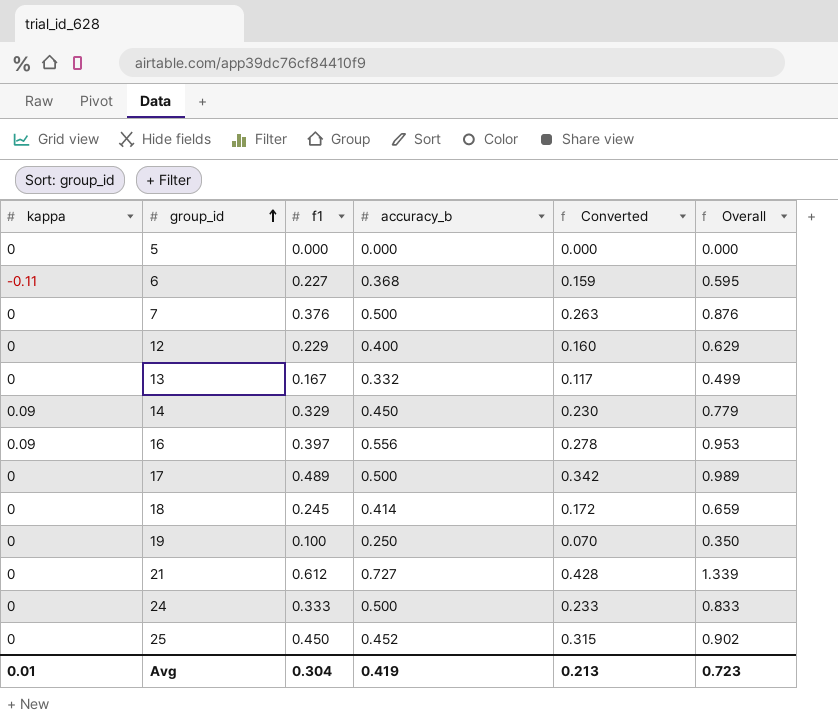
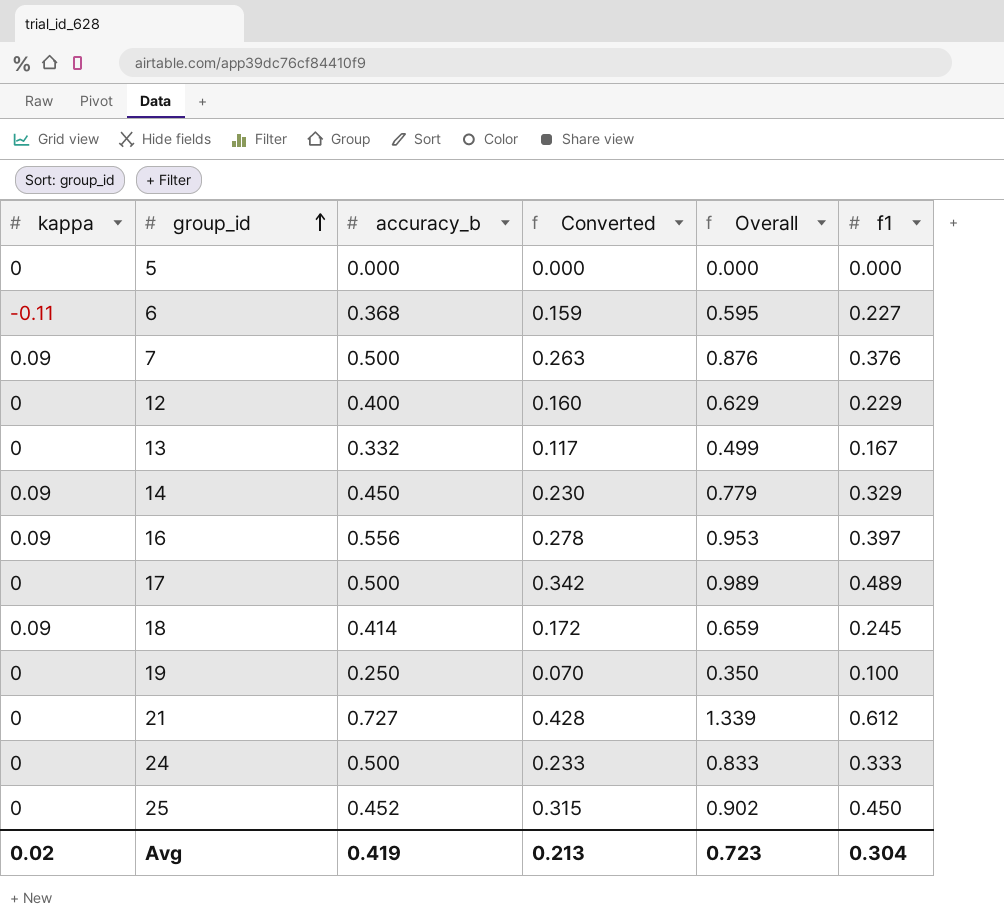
column f1 | position: 3 -> 6
7 | kappa: 0 -> 0.09
18 | kappa: 0 -> 0.09
Avg | kappa: 0.01 -> 0.02

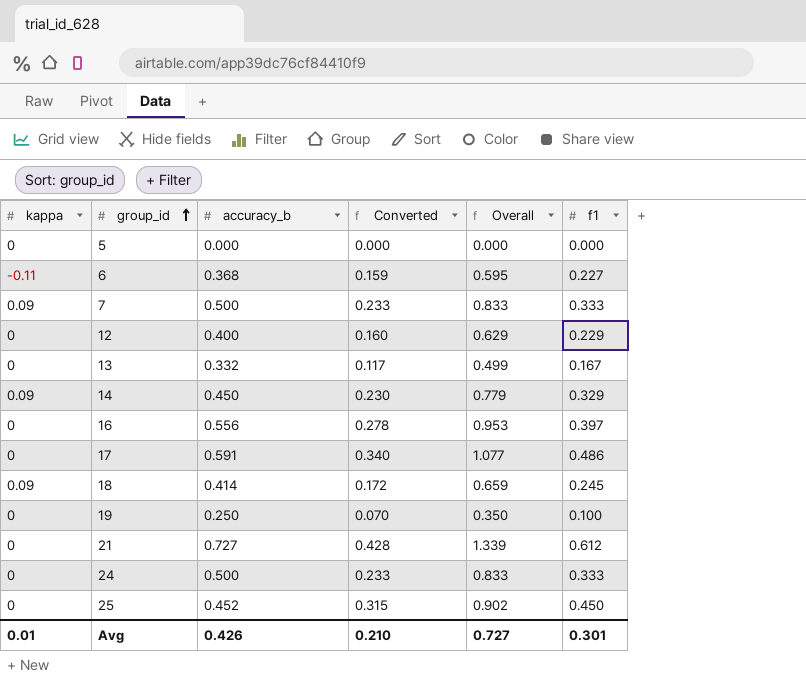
7 | Converted: 0.263 -> 0.233
7 | Overall: 0.876 -> 0.833
7 | f1: 0.376 -> 0.333
16 | kappa: 0.09 -> 0
17 | accuracy_b: 0.500 -> 0.591
17 | Converted: 0.342 -> 0.340
17 | Overall: 0.989 -> 1.077
17 | f1: 0.489 -> 0.486
Avg | kappa: 0.02 -> 0.01
Avg | accuracy_b: 0.419 -> 0.426
Avg | Converted: 0.213 -> 0.210
Avg | Overall: 0.723 -> 0.727
Avg | f1: 0.304 -> 0.301

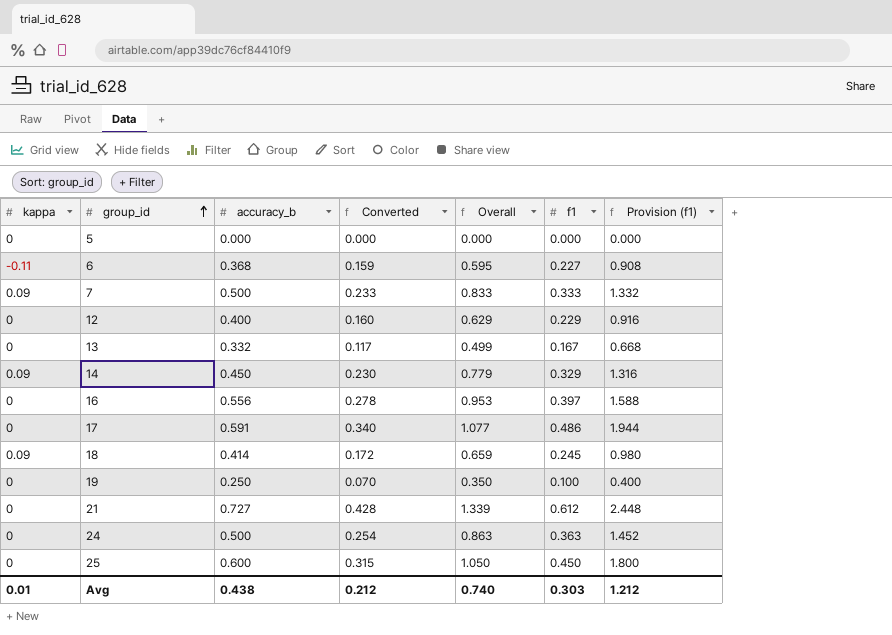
column Provision (f1) | formula: none -> [f1] * 4
24 | Converted: 0.233 -> 0.254
24 | Overall: 0.833 -> 0.863
24 | f1: 0.333 -> 0.363
25 | accuracy_b: 0.452 -> 0.600
25 | Overall: 0.902 -> 1.050
Avg | accuracy_b: 0.426 -> 0.438
Avg | Converted: 0.210 -> 0.212
Avg | Overall: 0.727 -> 0.740
Avg | f1: 0.301 -> 0.303

